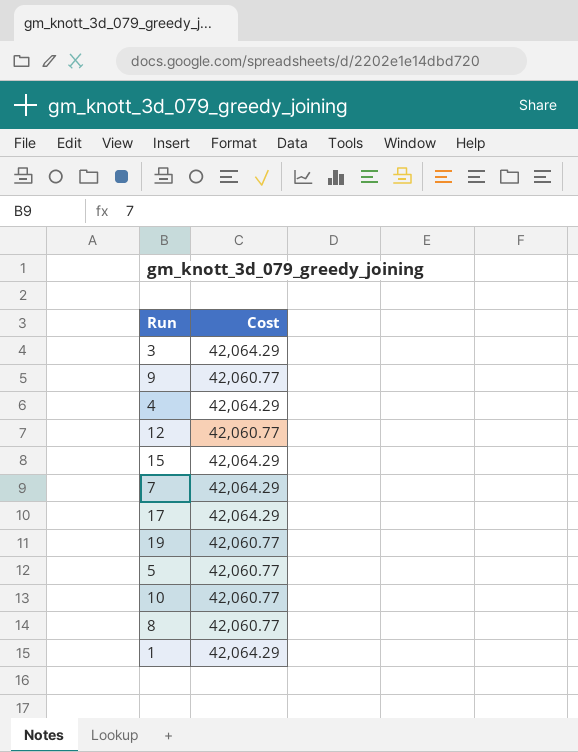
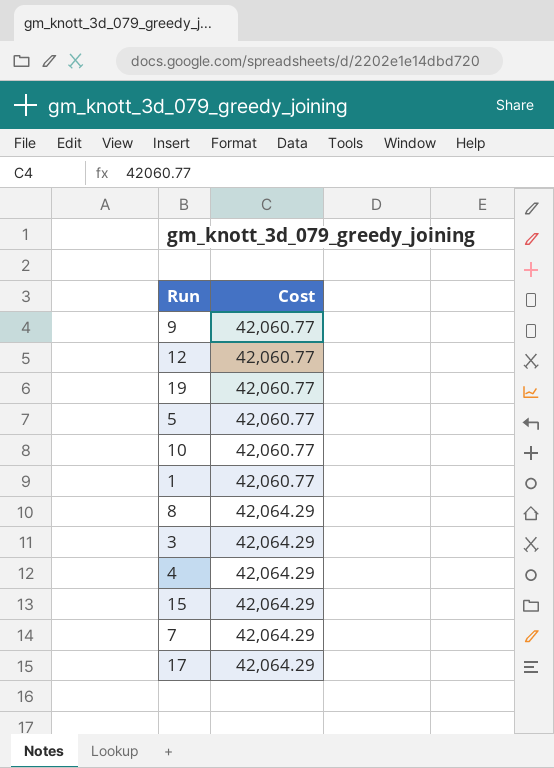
row order: none -> Cost ascending
1 | Cost: 42,064.29 -> 42,060.77
8 | Cost: 42,060.77 -> 42,064.29

